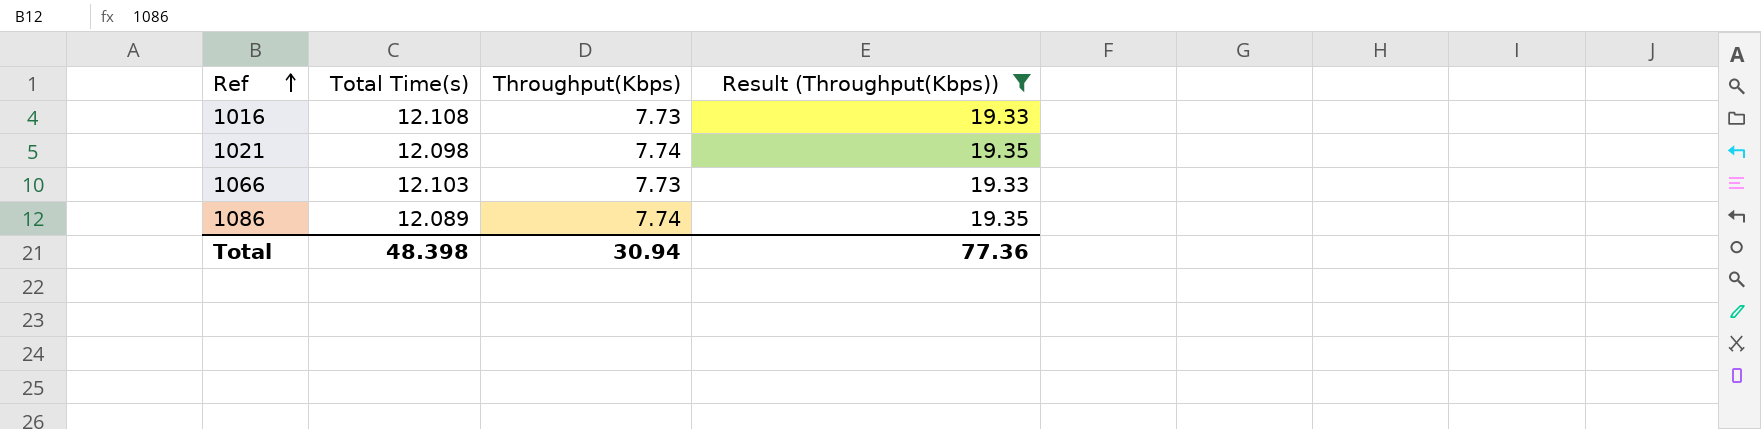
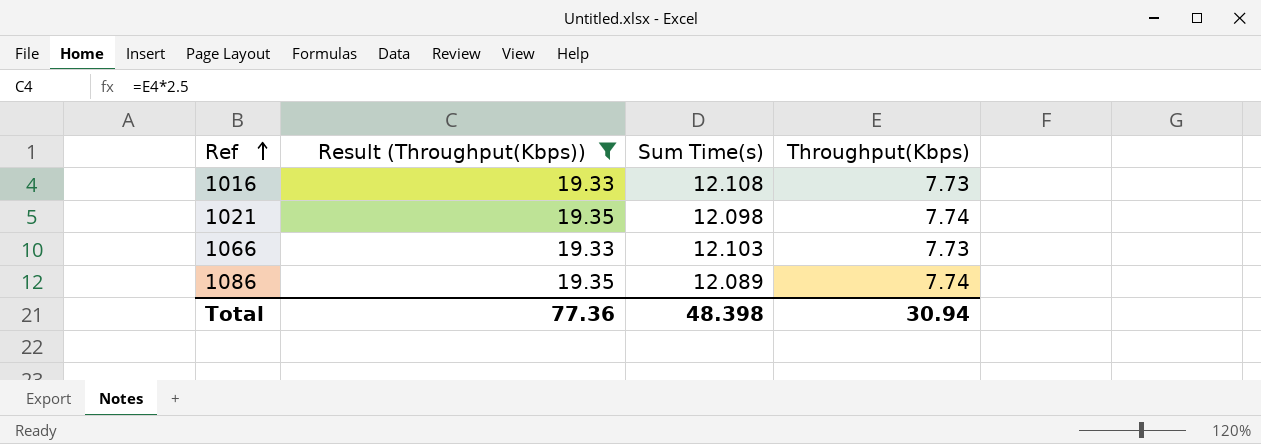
column Result (Throughput(Kbps)) | position: 4 -> 2
column name: Total Time(s) -> Sum Time(s)

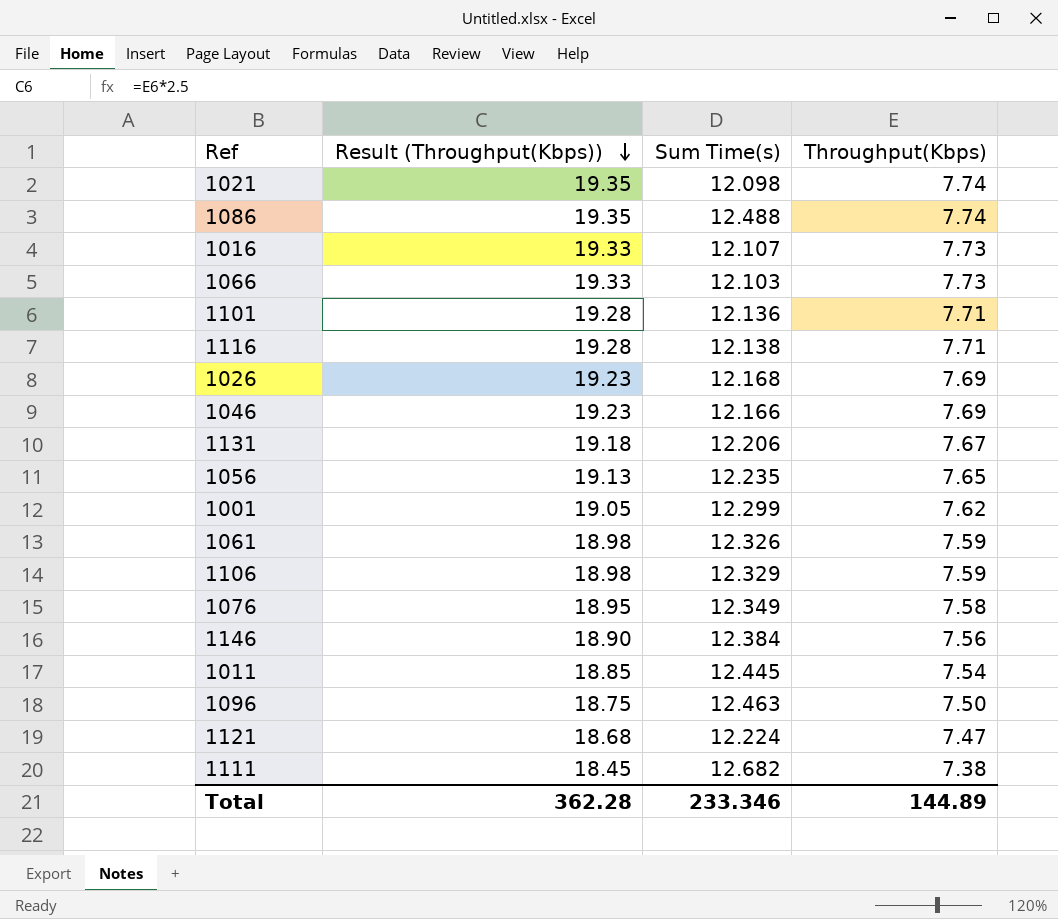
filter: Result (Throughput(Kbps)) >= 19.33 -> none
row order: Ref ascending -> Result (Throughput(Kbps)) descending
1086 | Sum Time(s): 12.089 -> 12.488
1016 | Sum Time(s): 12.108 -> 12.107
Total | Result (Throughput(Kbps)): 77.36 -> 362.28
Total | Sum Time(s): 48.398 -> 233.346
Total | Throughput(Kbps): 30.94 -> 144.89

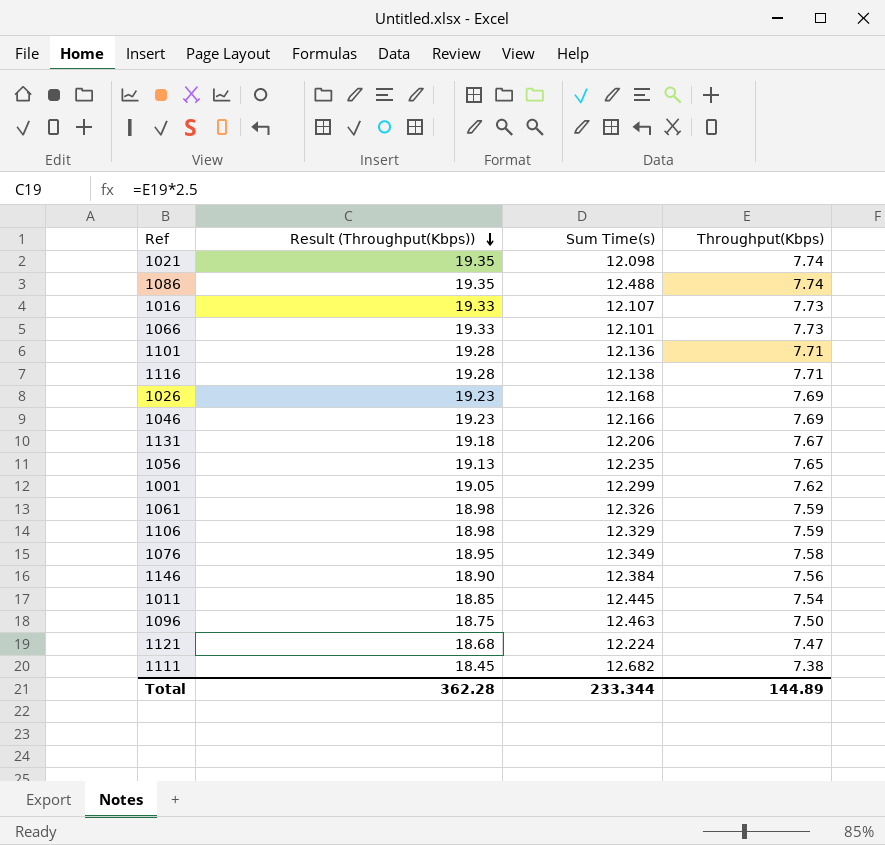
1066 | Sum Time(s): 12.103 -> 12.101
Total | Sum Time(s): 233.346 -> 233.344

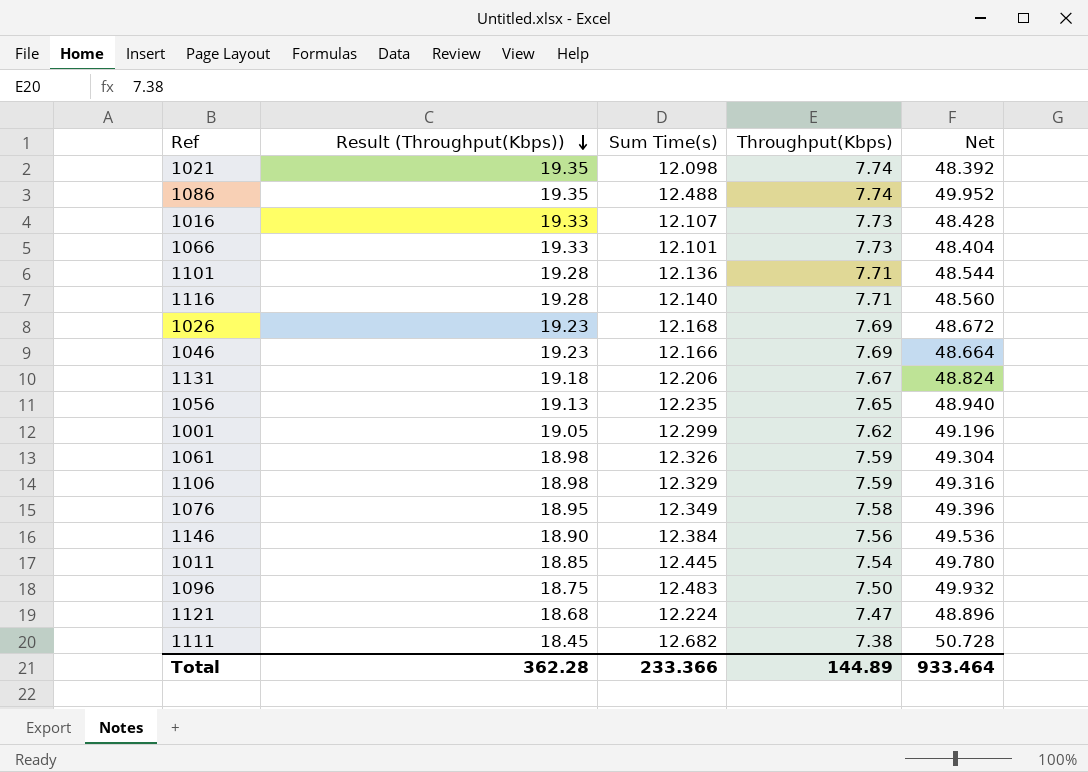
column Net | formula: none -> [Sum Time(s)] * 4
1116 | Sum Time(s): 12.138 -> 12.140
1096 | Sum Time(s): 12.463 -> 12.483
Total | Sum Time(s): 233.344 -> 233.366

